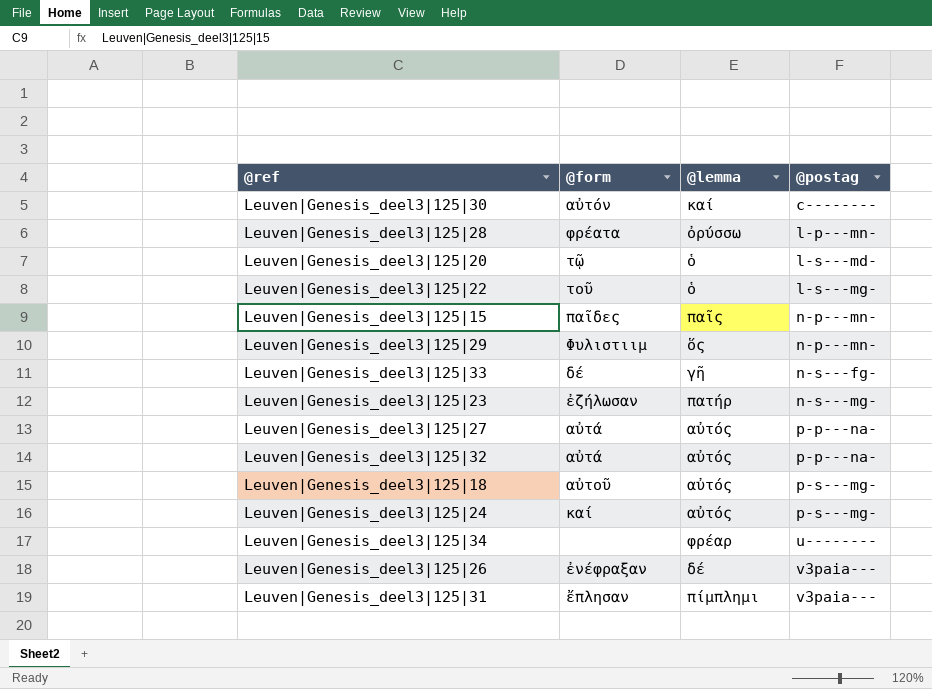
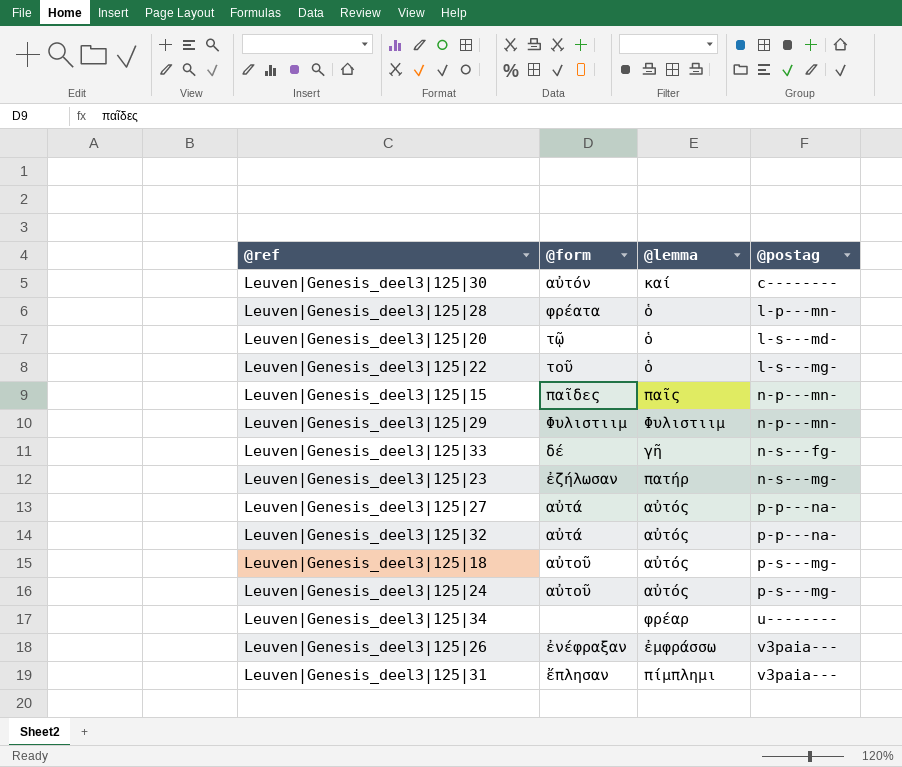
Leuven|Genesis_deel3|125|28 | @lemma: ὀρύσσω -> ὁ
Leuven|Genesis_deel3|125|29 | @lemma: ὅς -> Φυλιστιιμ
Leuven|Genesis_deel3|125|24 | @form: καί -> αὐτοῦ
Leuven|Genesis_deel3|125|26 | @lemma: δέ -> ἐμφράσσω

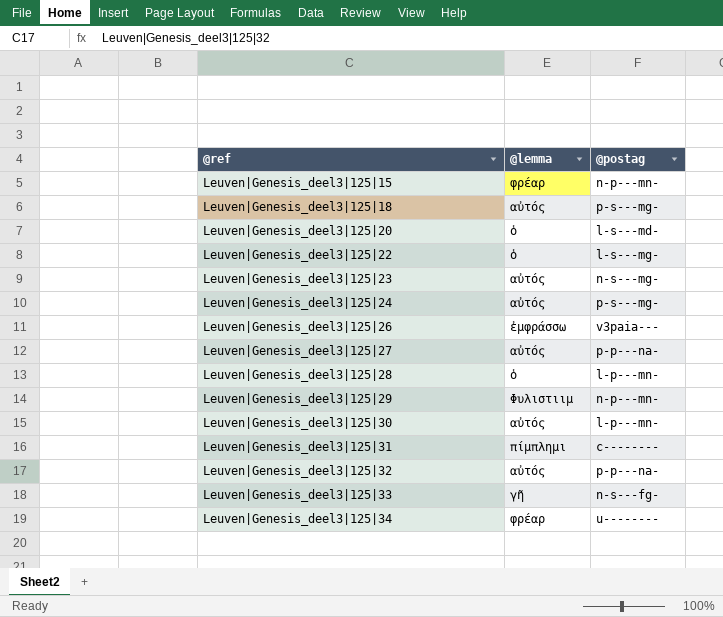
row order: @postag ascending -> @ref ascending
column @form | position: 2 -> none
Leuven|Genesis_deel3|125|15 | @lemma: παῖς -> φρέαρ
Leuven|Genesis_deel3|125|23 | @lemma: πατήρ -> αὐτός
Leuven|Genesis_deel3|125|30 | @lemma: καί -> αὐτός
Leuven|Genesis_deel3|125|30 | @postag: c-------- -> l-p---mn-
Leuven|Genesis_deel3|125|31 | @postag: v3paia--- -> c--------

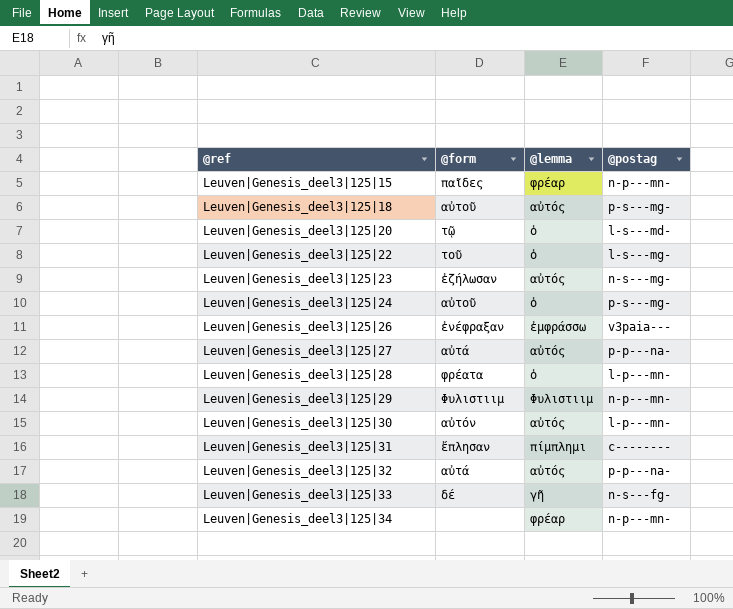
column @form | position: none -> 2
Leuven|Genesis_deel3|125|24 | @lemma: αὐτός -> ὁ
Leuven|Genesis_deel3|125|34 | @postag: u-------- -> n-p---mn-

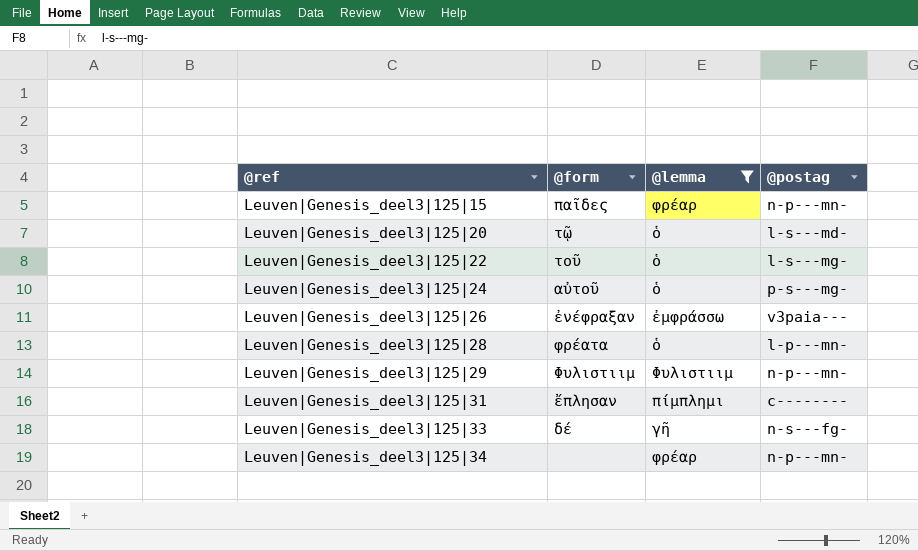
filter: none -> @lemma != αὐτός

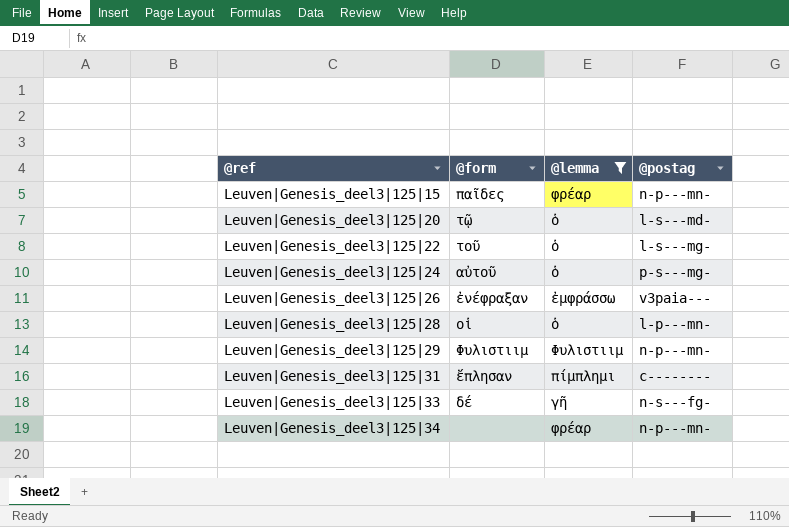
Leuven|Genesis_deel3|125|28 | @form: φρέατα -> οἱ

